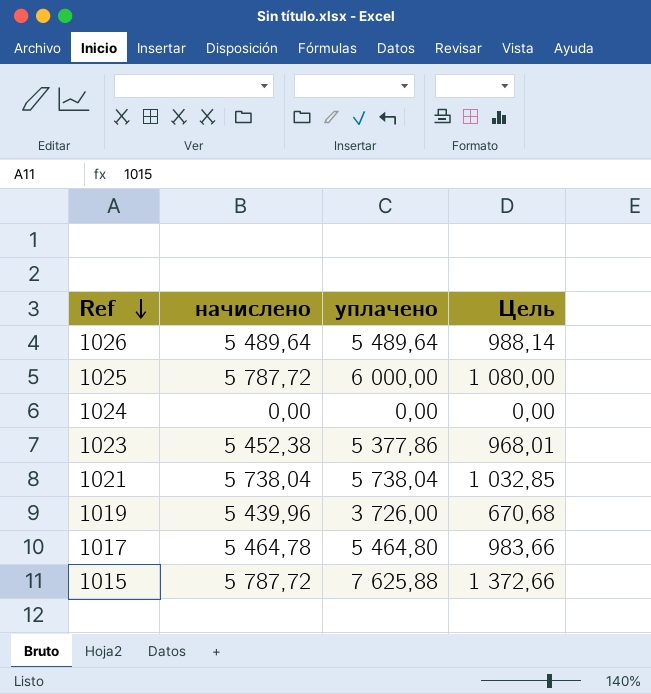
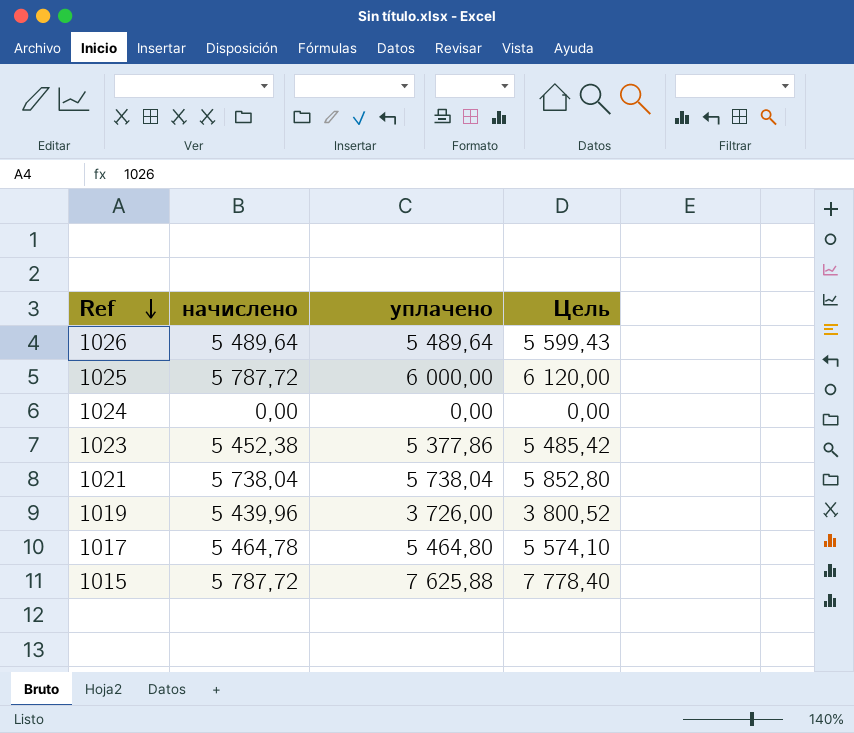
column Цель | formula: [уплачено] * 0,18 -> [уплачено] * 1,02

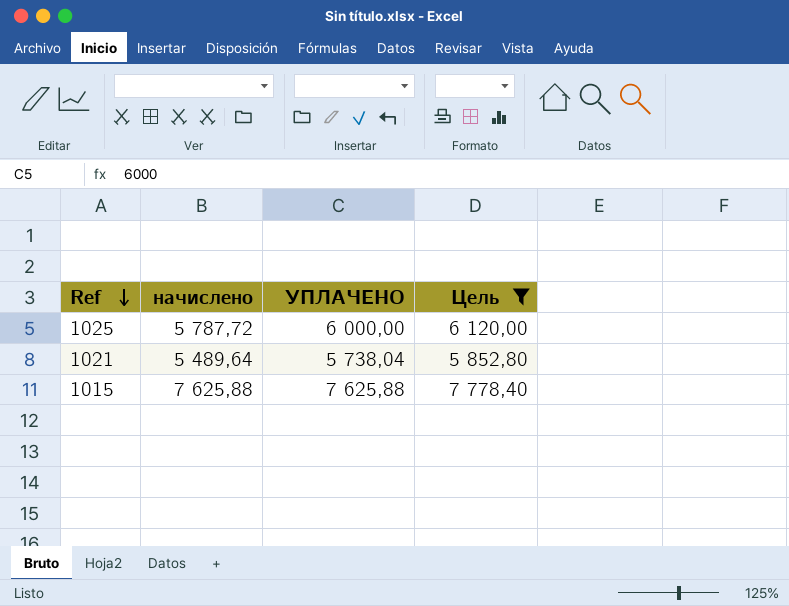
filter: none -> Цель >= 5 852,80
column name: уплачено -> УПЛАЧЕНО
1021 | начислено: 5 738,04 -> 5 489,64
1015 | начислено: 5 787,72 -> 7 625,88

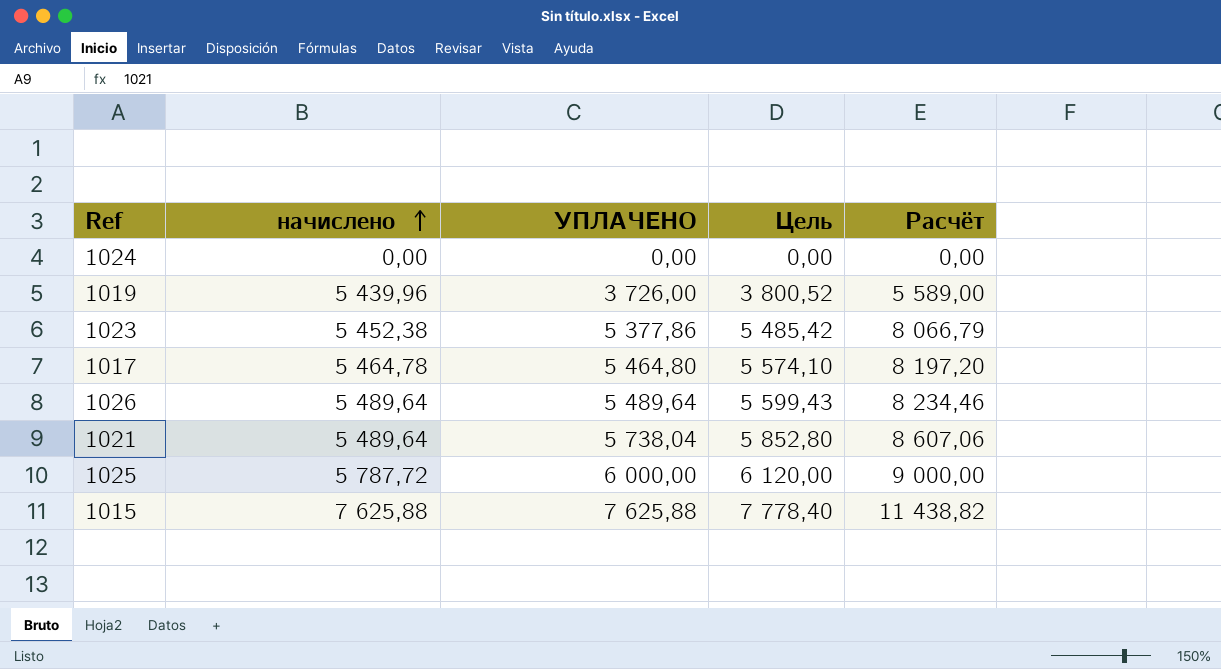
filter: Цель >= 5 852,80 -> none
row order: Ref descending -> начислено ascending
column Расчёт | formula: none -> [УПЛАЧЕНО] * 1,5

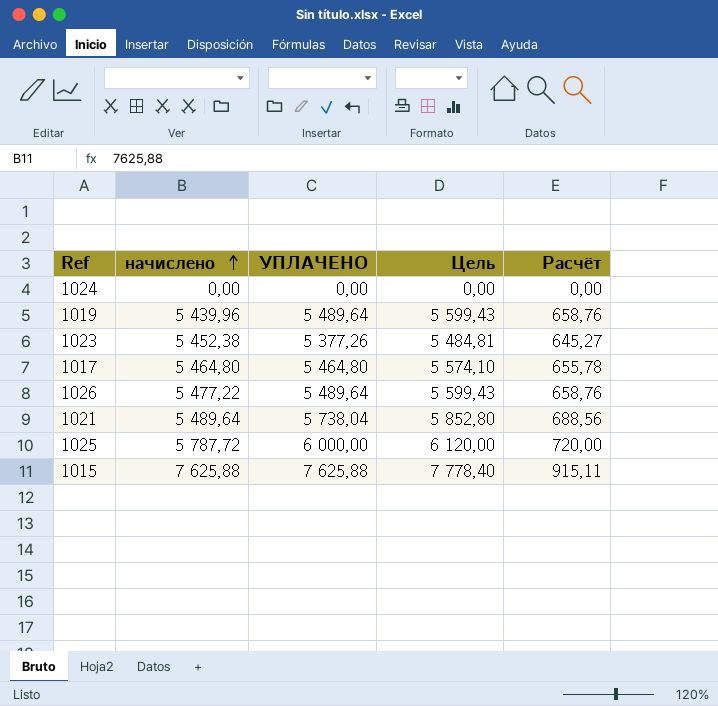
column Расчёт | formula: [УПЛАЧЕНО] * 1,5 -> [УПЛАЧЕНО] * 0,12
1019 | УПЛАЧЕНО: 3 726,00 -> 5 489,64
1019 | Цель: 3 800,52 -> 5 599,43
1023 | УПЛАЧЕНО: 5 377,86 -> 5 377,26
1023 | Цель: 5 485,42 -> 5 484,81
1017 | начислено: 5 464,78 -> 5 464,80
1026 | начислено: 5 489,64 -> 5 477,22

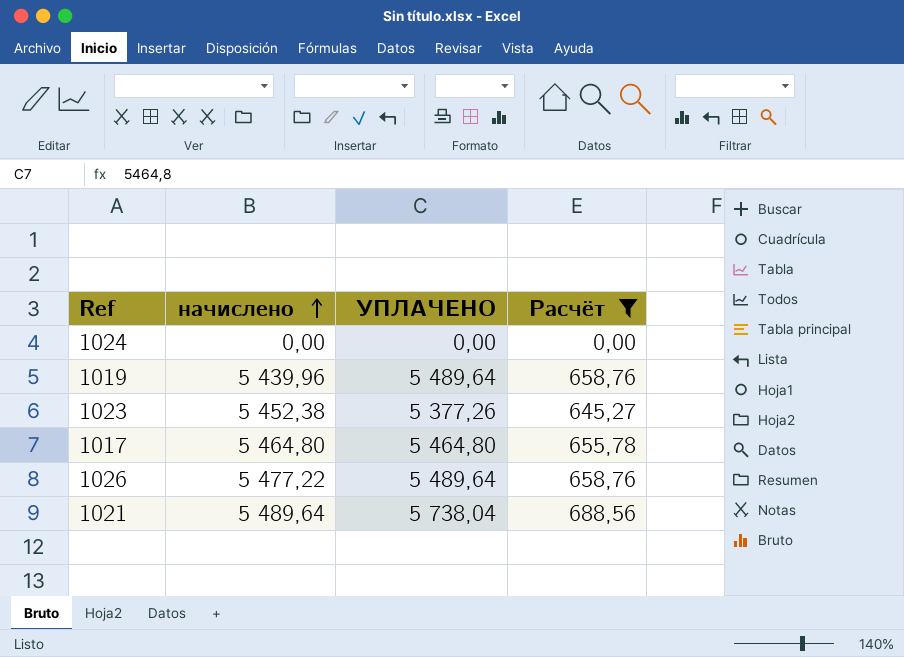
filter: none -> Расчёт <= 688,56
column Цель | formula: [УПЛАЧЕНО] * 1,02 -> none

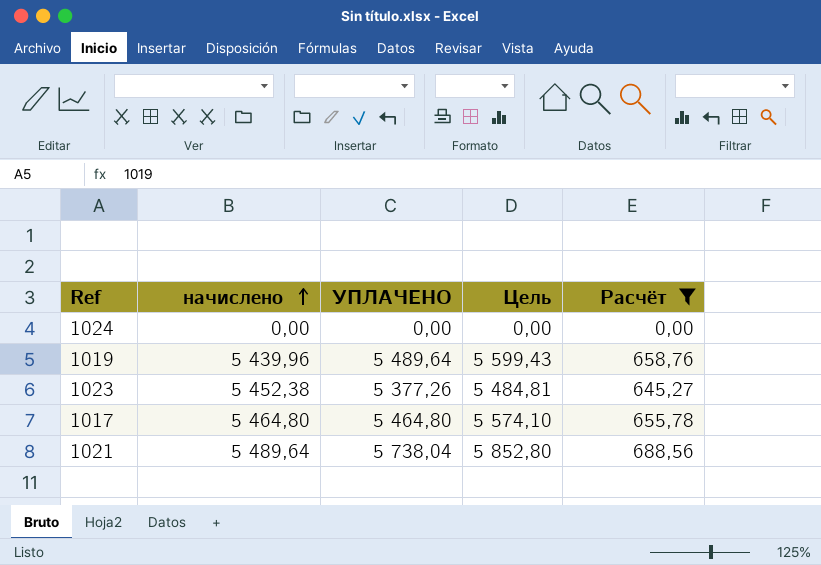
column Цель | formula: none -> [УПЛАЧЕНО] * 1,02
row 1026: 5 477,22 | 5 489,64 | 658,76 -> none

